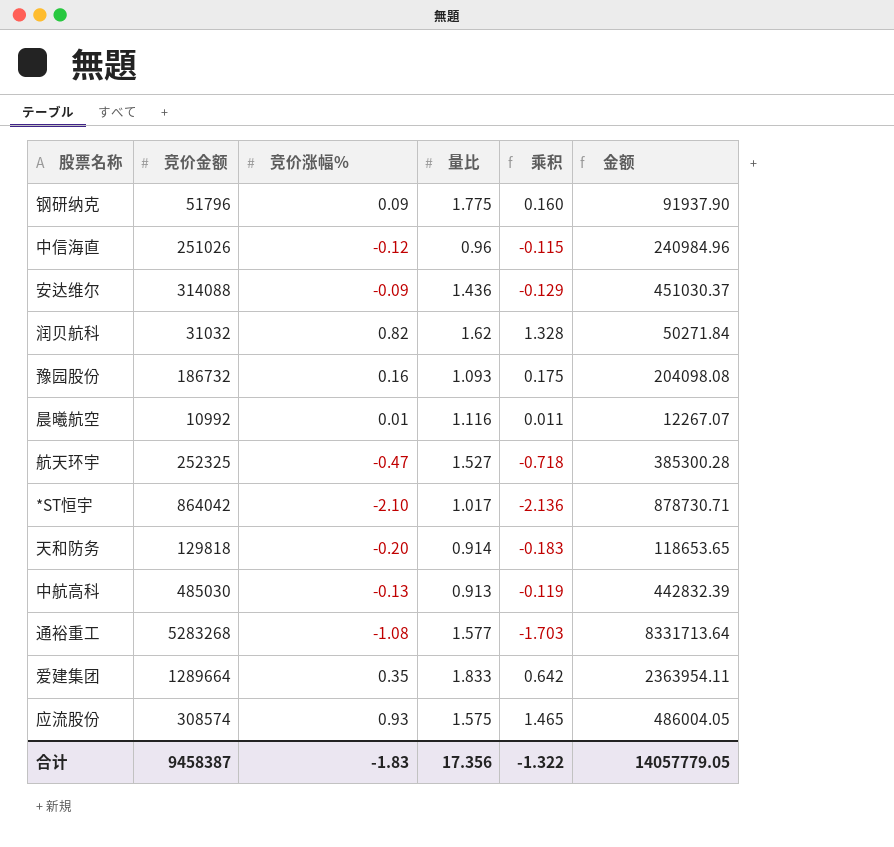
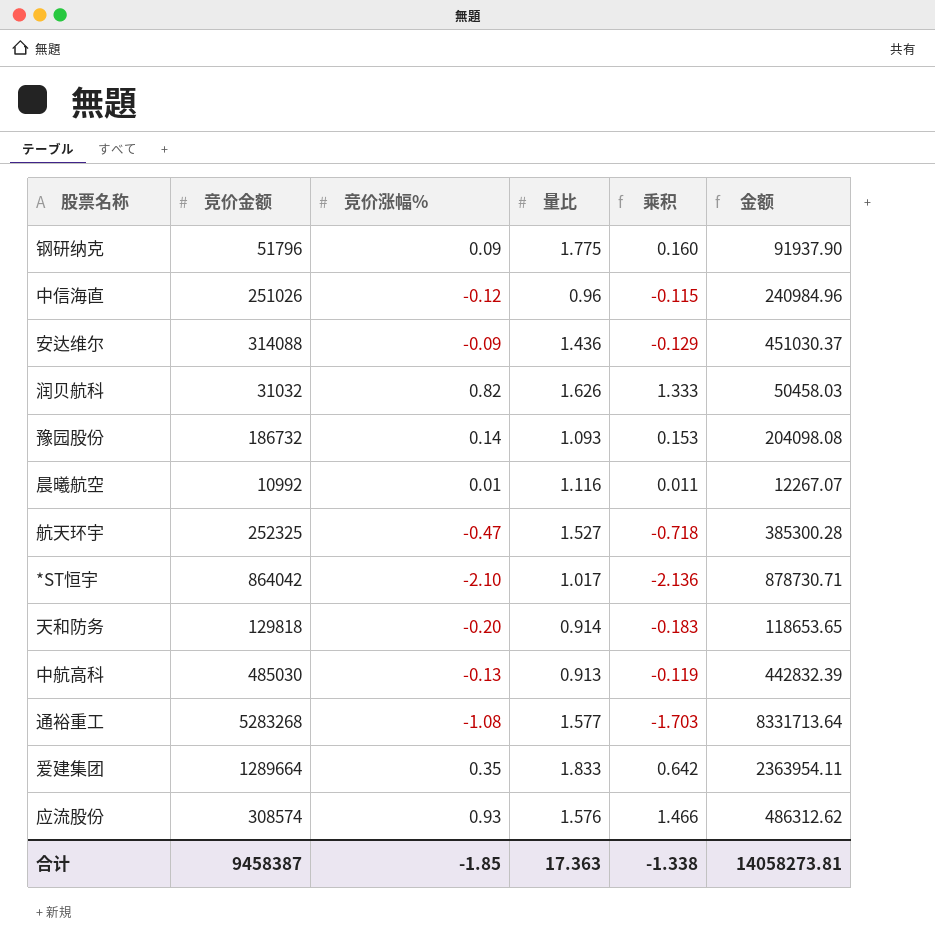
润贝航科 | 量比: 1.62 -> 1.626
润贝航科 | 乘积: 1.328 -> 1.333
润贝航科 | 金额: 50271.84 -> 50458.03
豫园股份 | 竞价涨幅%: 0.16 -> 0.14
豫园股份 | 乘积: 0.175 -> 0.153
应流股份 | 量比: 1.575 -> 1.576
应流股份 | 乘积: 1.465 -> 1.466
应流股份 | 金额: 486004.05 -> 486312.62
合计 | 竞价涨幅%: -1.83 -> -1.85
合计 | 量比: 17.356 -> 17.363
合计 | 乘积: -1.322 -> -1.338
合计 | 金额: 14057779.05 -> 14058273.81

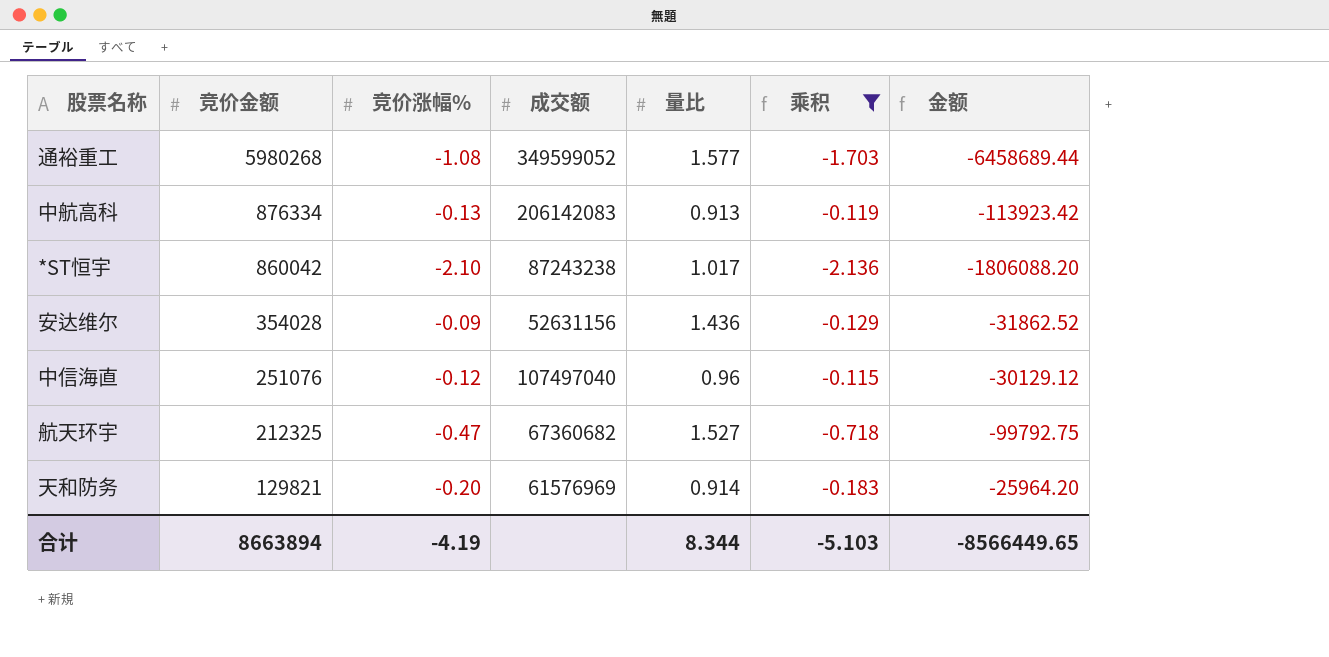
filter: none -> 乘积 <= -0.115
row order: none -> 竞价金额 descending
column 成交额 | position: none -> 4
column 金额 | formula: [竞价金额] * [量比] -> [竞价金额] * [竞价涨幅%]
通裕重工 | 竞价金额: 5283268 -> 5980268
中航高科 | 竞价金额: 485030 -> 876334
*ST恒宇 | 竞价金额: 864042 -> 860042
安达维尔 | 竞价金额: 314088 -> 354028
中信海直 | 竞价金额: 251026 -> 251076
航天环宇 | 竞价金额: 252325 -> 212325
天和防务 | 竞价金额: 129818 -> 129821
合计 | 竞价金额: 9458387 -> 8663894
合计 | 竞价涨幅%: -1.85 -> -4.19
合计 | 量比: 17.363 -> 8.344
合计 | 乘积: -1.338 -> -5.103
合计 | 金额: 14058273.81 -> -8566449.65

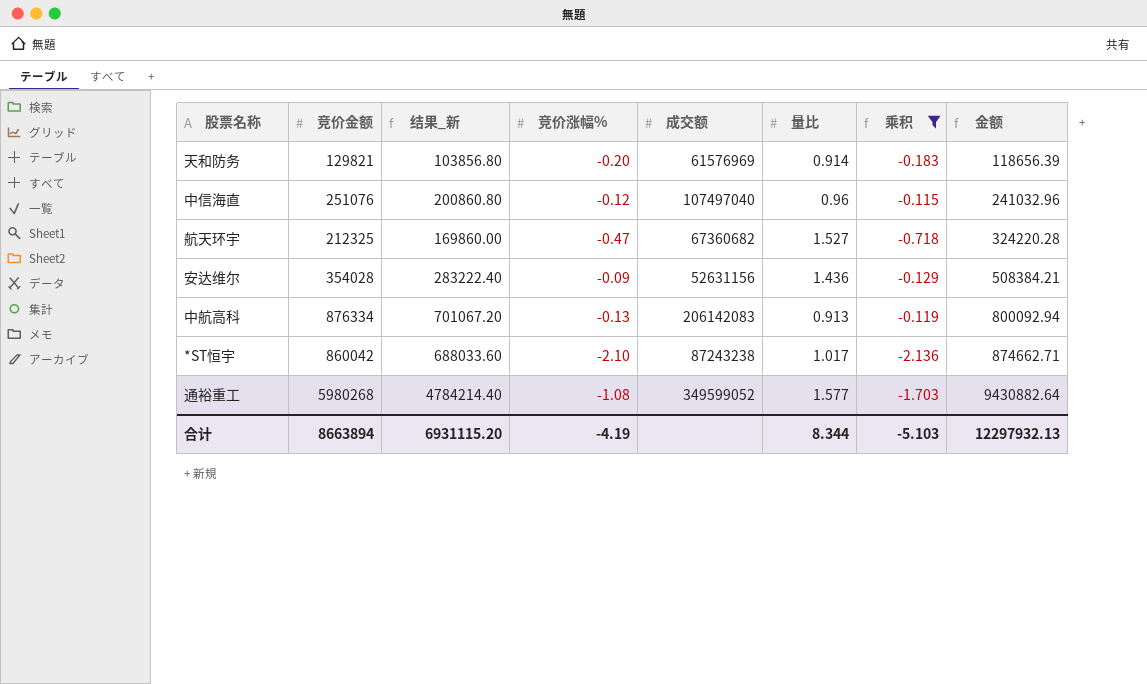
row order: 竞价金额 descending -> 金额 ascending
column 结果_新 | formula: none -> [竞价金额] * 0.8
column 金额 | formula: [竞价金额] * [竞价涨幅%] -> [竞价金额] * [量比]
合计 | 金额: -8566449.65 -> 12297932.13

